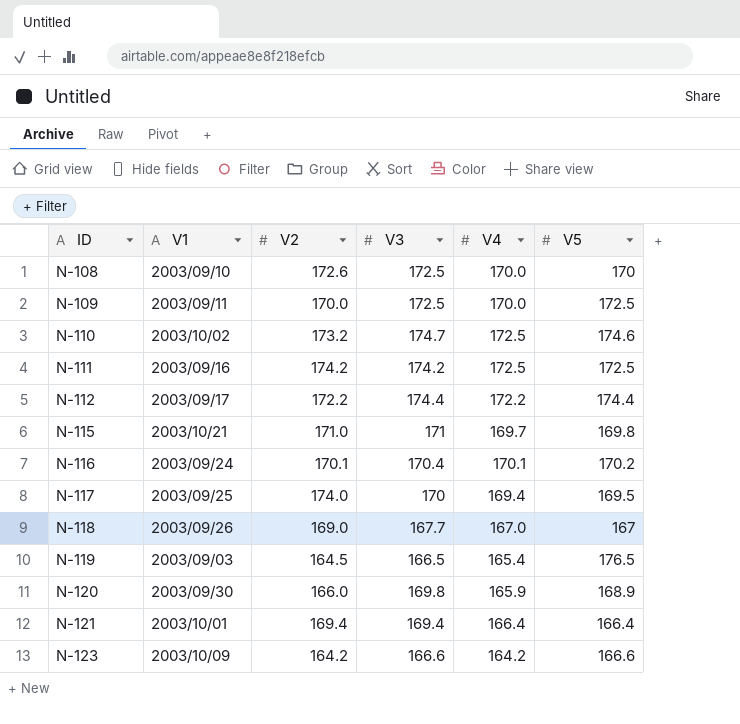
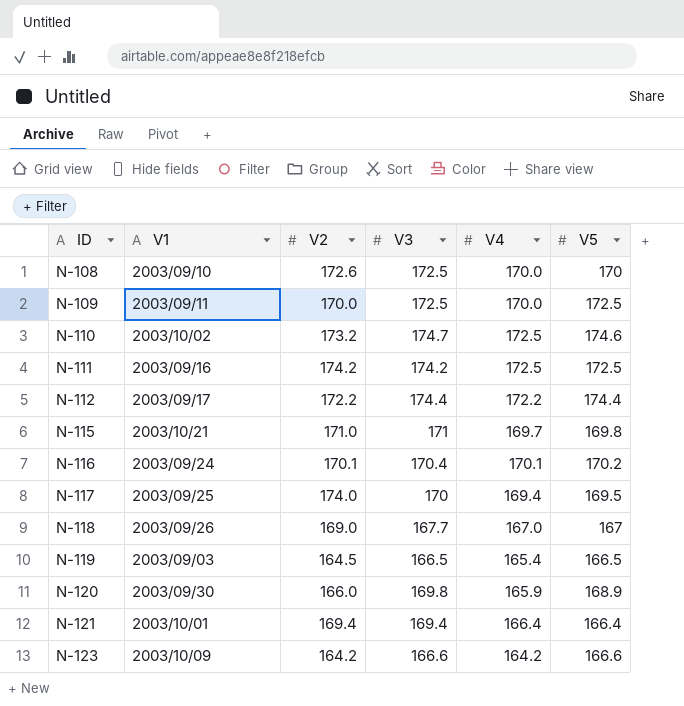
N-119 | V5: 176.5 -> 166.5

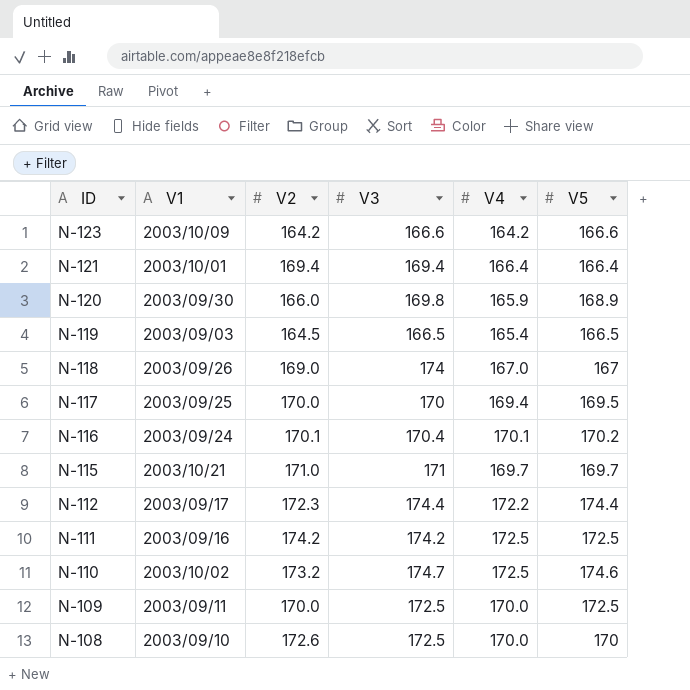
row order: ID ascending -> ID descending
N-118 | V3: 167.7 -> 174
N-117 | V2: 174.0 -> 170.0
N-115 | V5: 169.8 -> 169.7
N-112 | V2: 172.2 -> 172.3

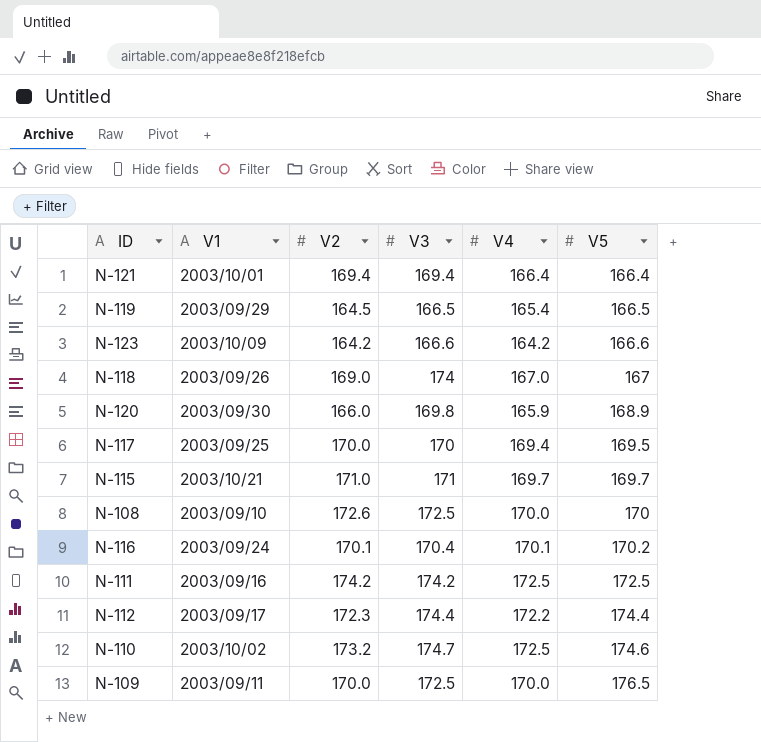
row order: ID descending -> V5 ascending
N-119 | V1: 2003/09/03 -> 2003/09/29
N-109 | V5: 172.5 -> 176.5

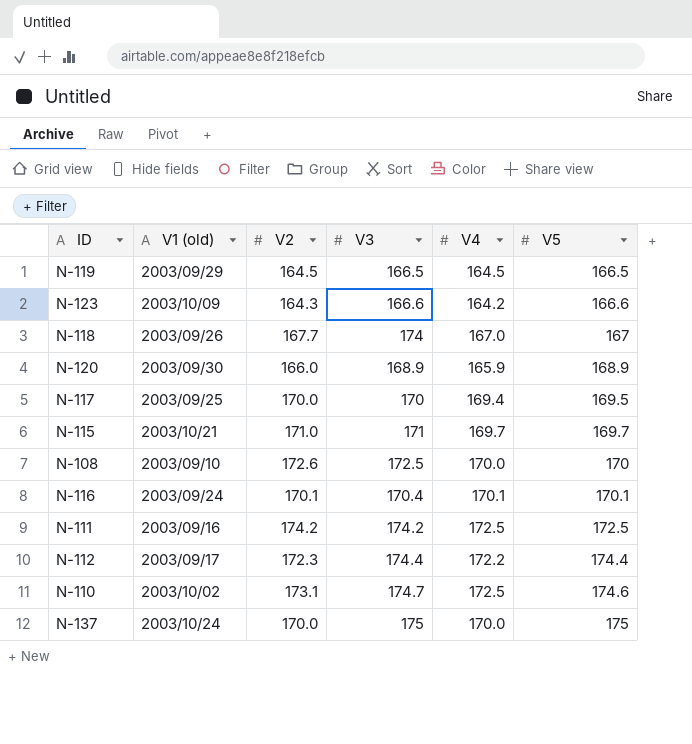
column name: V1 -> V1 (old)
row N-121: 2003/10/01 | 169.4 | 169.4 | 166.4 | 166.4 -> none
row N-109: 2003/09/11 | 170.0 | 172.5 | 170.0 | 176.5 -> none
N-119 | V4: 165.4 -> 164.5
N-123 | V2: 164.2 -> 164.3
N-118 | V2: 169.0 -> 167.7
N-120 | V3: 169.8 -> 168.9
N-116 | V5: 170.2 -> 170.1
N-110 | V2: 173.2 -> 173.1
row N-137: none -> 2003/10/24 | 170.0 | 175 | 170.0 | 175

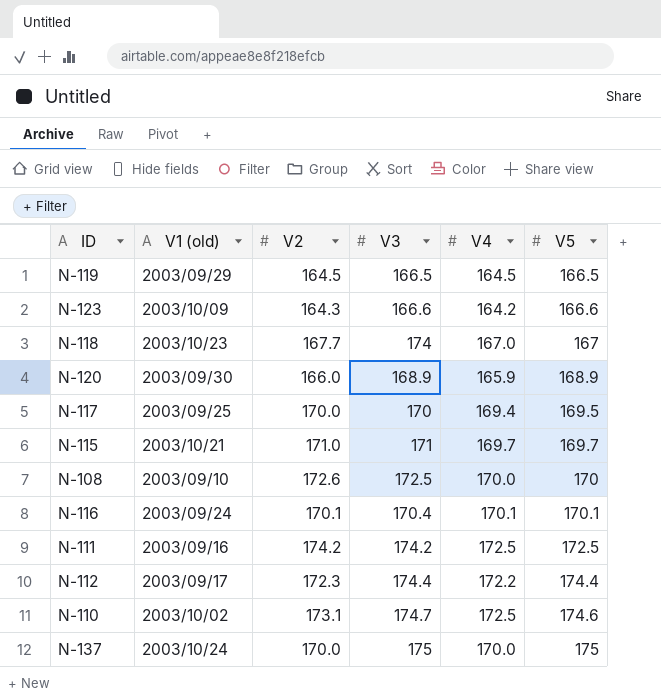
N-118 | V1 (old): 2003/09/26 -> 2003/10/23

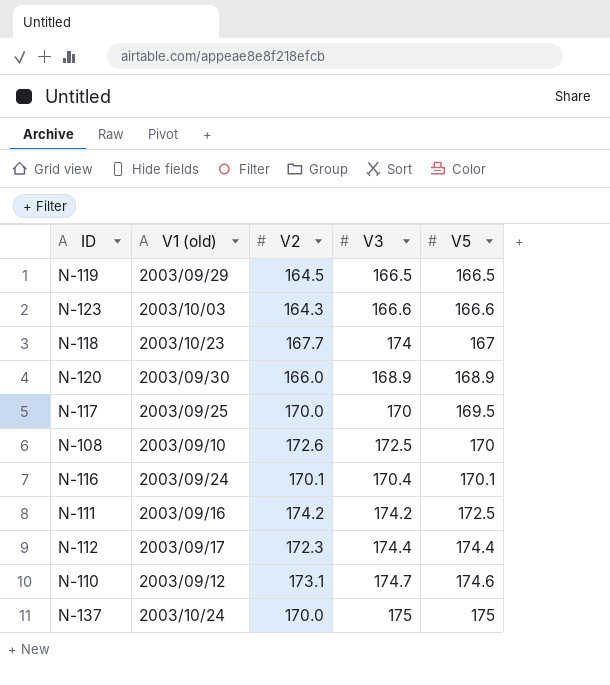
column V4 | position: 5 -> none
row N-115: 2003/10/21 | 171.0 | 171 | 169.7 | 169.7 -> none
N-123 | V1 (old): 2003/10/09 -> 2003/10/03
N-110 | V1 (old): 2003/10/02 -> 2003/09/12

